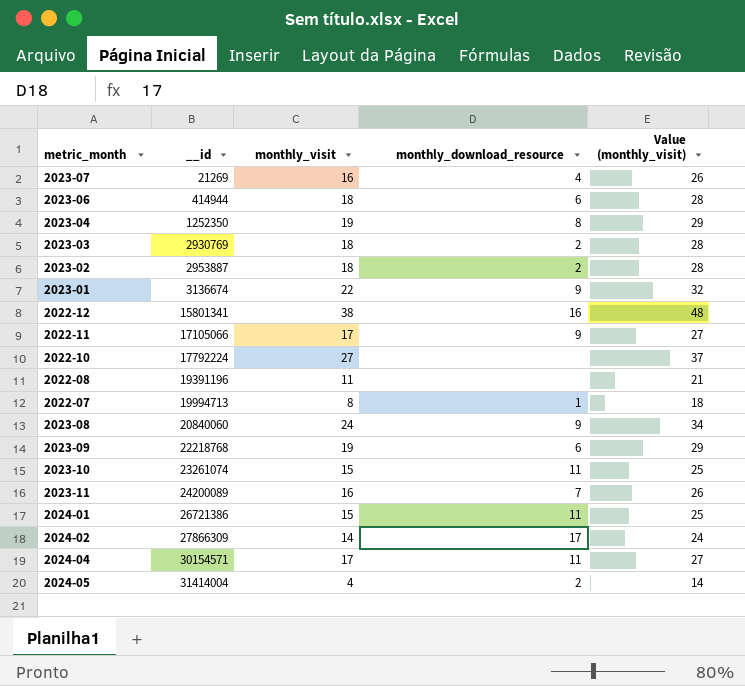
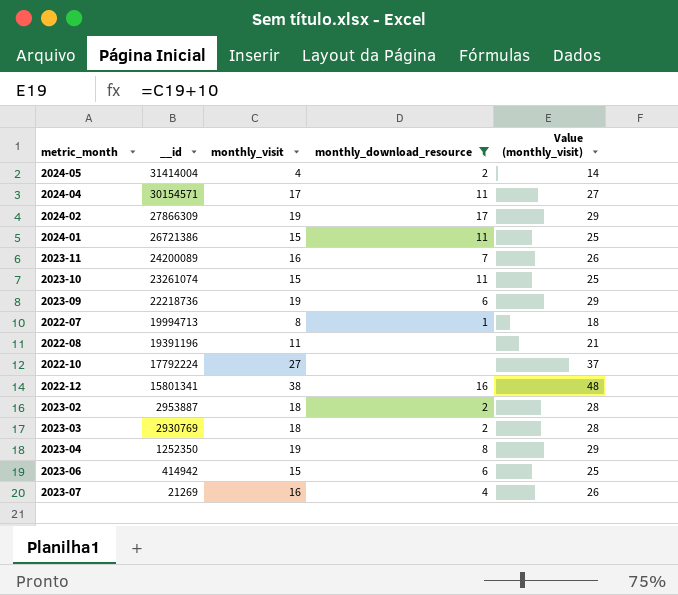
filter: none -> monthly_download_resource != 9
row order: __id ascending -> __id descending
2024-02 | monthly_visit: 14 -> 19
2024-02 | Value (monthly_visit): 24 -> 29
2023-09 | __id: 22218768 -> 22218736
2023-06 | __id: 414944 -> 414942
2023-06 | monthly_visit: 18 -> 15
2023-06 | Value (monthly_visit): 28 -> 25

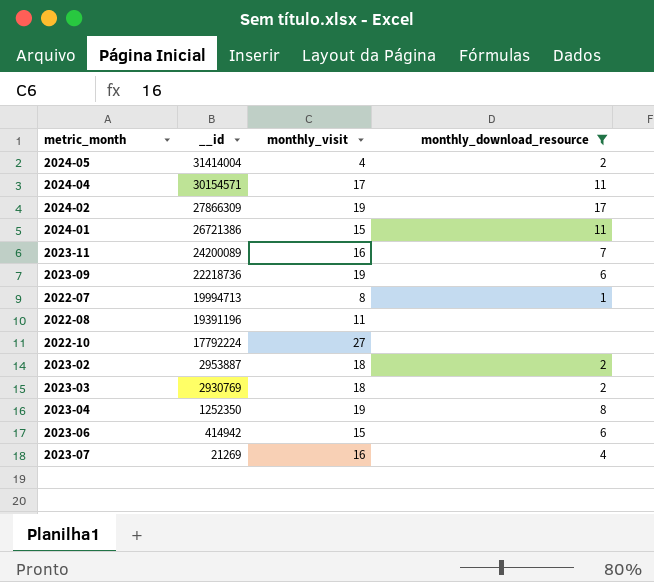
column Value (monthly_visit) | formula: [monthly_visit] + 10 -> none
row 2023-10: 23261074 | 15 | 11 | 25 -> none
row 2022-12: 15801341 | 38 | 16 | 48 -> none

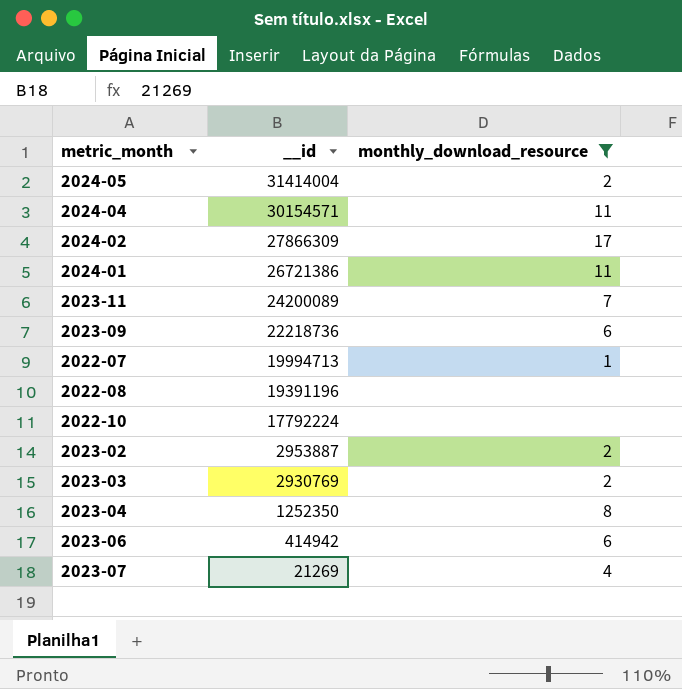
column monthly_visit | position: 3 -> none

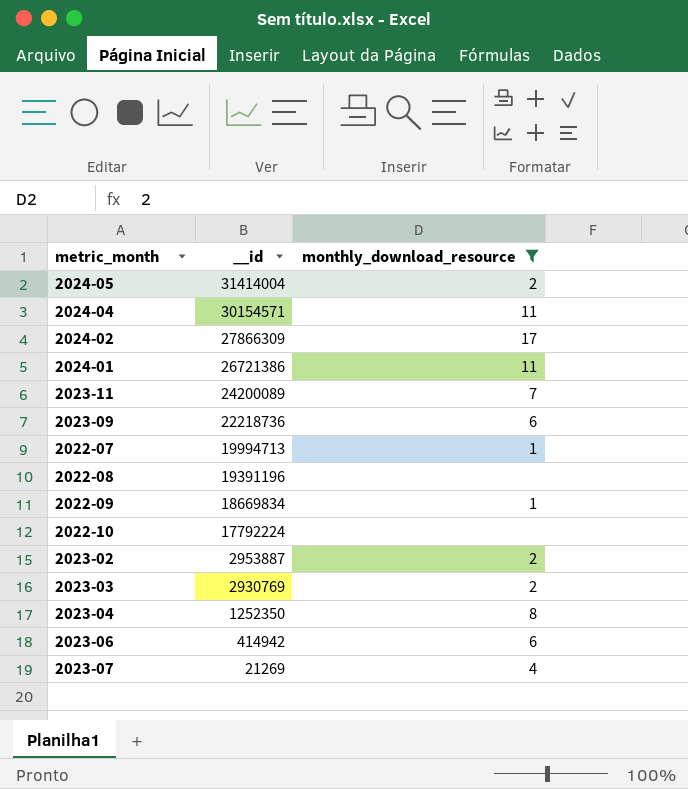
row 2022-09: none -> 18669834 | 1

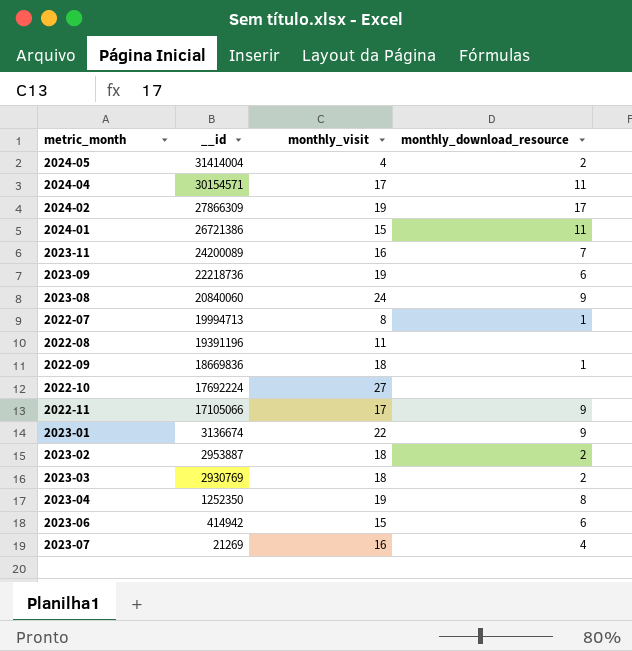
filter: monthly_download_resource != 9 -> none
column monthly_visit | position: none -> 3
2022-09 | __id: 18669834 -> 18669836
2022-10 | __id: 17792224 -> 17692224

